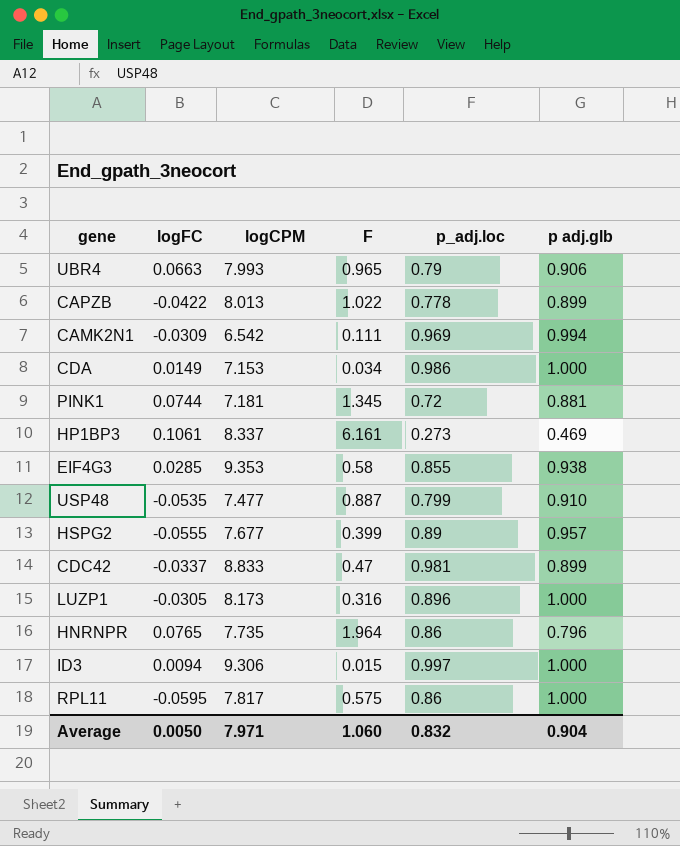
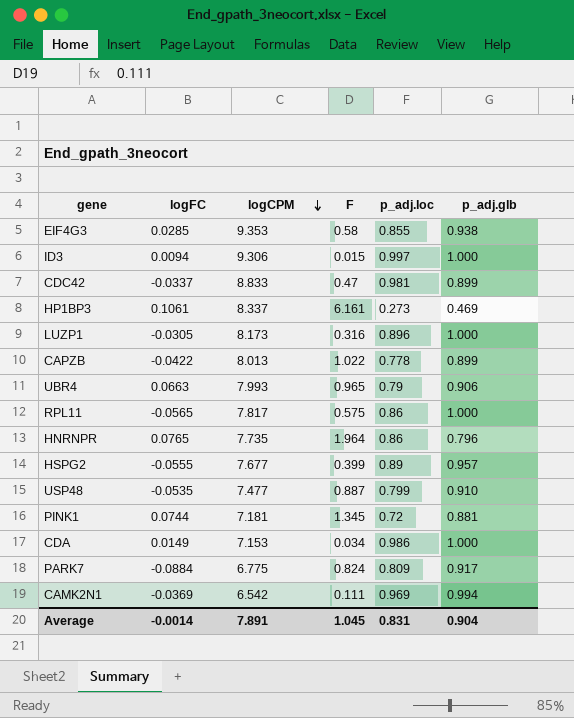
row order: none -> logCPM descending
column name: p adj.glb -> p_adj.glb
RPL11 | logFC: -0.0595 -> -0.0565
row PARK7: none -> -0.0884 | 6.775 | 0.824 | 0.809 | 0.917
CAMK2N1 | logFC: -0.0309 -> -0.0369
Average | logFC: 0.0050 -> -0.0014
Average | logCPM: 7.971 -> 7.891
Average | F: 1.060 -> 1.045
Average | p_adj.loc: 0.832 -> 0.831

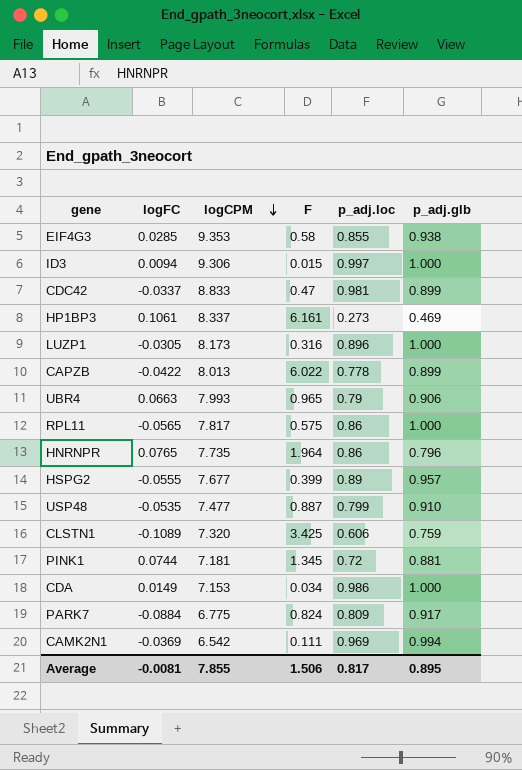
CAPZB | F: 1.022 -> 6.022
row CLSTN1: none -> -0.1089 | 7.320 | 3.425 | 0.606 | 0.759
Average | logFC: -0.0014 -> -0.0081
Average | logCPM: 7.891 -> 7.855
Average | F: 1.045 -> 1.506
Average | p_adj.loc: 0.831 -> 0.817
Average | p_adj.glb: 0.904 -> 0.895

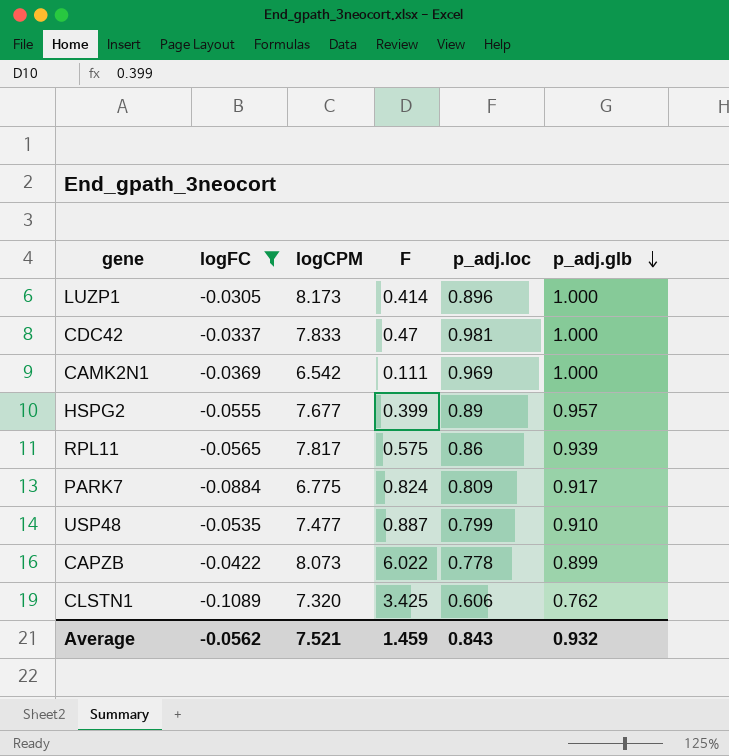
filter: none -> logFC <= -0.0305
row order: logCPM descending -> p_adj.glb descending
LUZP1 | F: 0.316 -> 0.414
CDC42 | logCPM: 8.833 -> 7.833
CDC42 | p_adj.glb: 0.899 -> 1.000
CAMK2N1 | p_adj.glb: 0.994 -> 1.000
RPL11 | p_adj.glb: 1.000 -> 0.939
CAPZB | logCPM: 8.013 -> 8.073
CLSTN1 | p_adj.glb: 0.759 -> 0.762
Average | logFC: -0.0081 -> -0.0562
Average | logCPM: 7.855 -> 7.521
Average | F: 1.506 -> 1.459
Average | p_adj.loc: 0.817 -> 0.843
Average | p_adj.glb: 0.895 -> 0.932

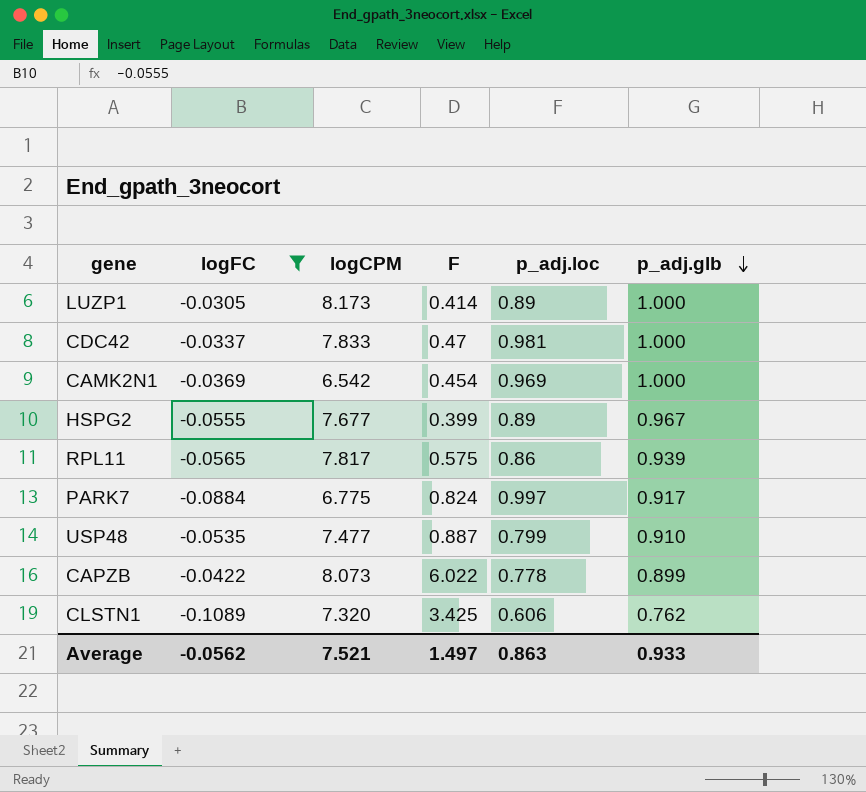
LUZP1 | p_adj.loc: 0.896 -> 0.89
CAMK2N1 | F: 0.111 -> 0.454
HSPG2 | p_adj.glb: 0.957 -> 0.967
PARK7 | p_adj.loc: 0.809 -> 0.997
Average | F: 1.459 -> 1.497
Average | p_adj.loc: 0.843 -> 0.863
Average | p_adj.glb: 0.932 -> 0.933

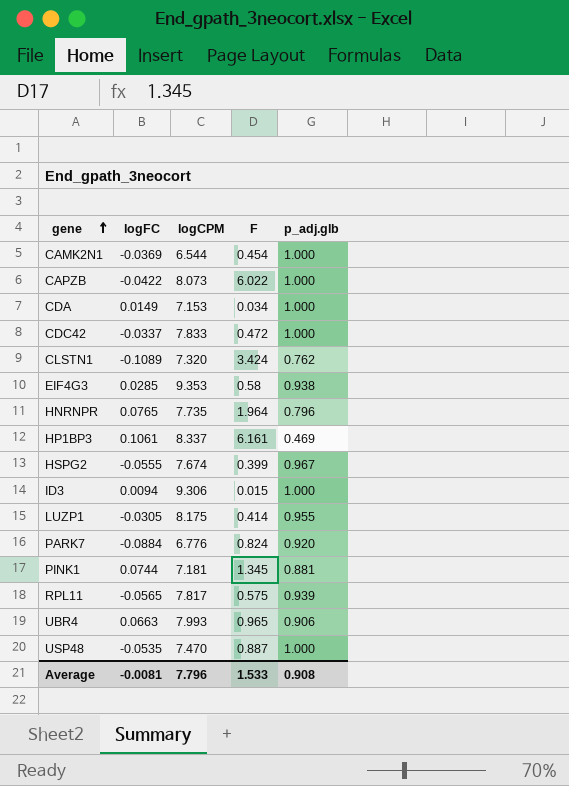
filter: logFC <= -0.0305 -> none
row order: p_adj.glb descending -> gene ascending
column p_adj.loc | position: 5 -> none
CAMK2N1 | logCPM: 6.542 -> 6.544
CAPZB | p_adj.glb: 0.899 -> 1.000
CDC42 | F: 0.47 -> 0.472
CLSTN1 | F: 3.425 -> 3.424
HSPG2 | logCPM: 7.677 -> 7.674
LUZP1 | logCPM: 8.173 -> 8.175
LUZP1 | p_adj.glb: 1.000 -> 0.955
PARK7 | logCPM: 6.775 -> 6.776
PARK7 | p_adj.glb: 0.917 -> 0.920
USP48 | logCPM: 7.477 -> 7.470
USP48 | p_adj.glb: 0.910 -> 1.000
Average | logFC: -0.0562 -> -0.0081
Average | logCPM: 7.521 -> 7.796
Average | F: 1.497 -> 1.533
Average | p_adj.glb: 0.933 -> 0.908

